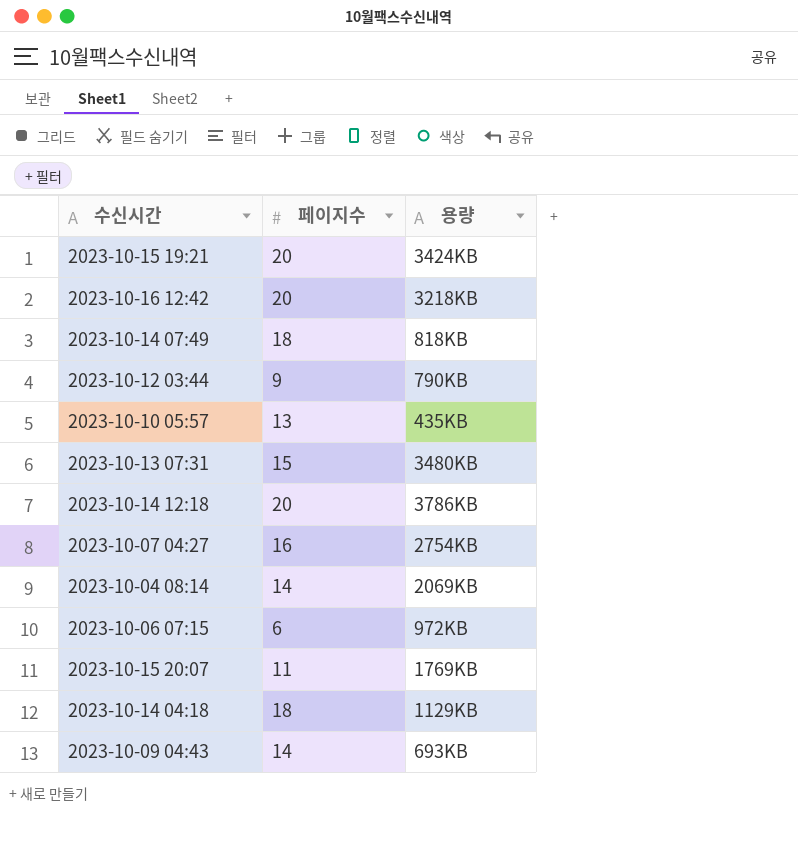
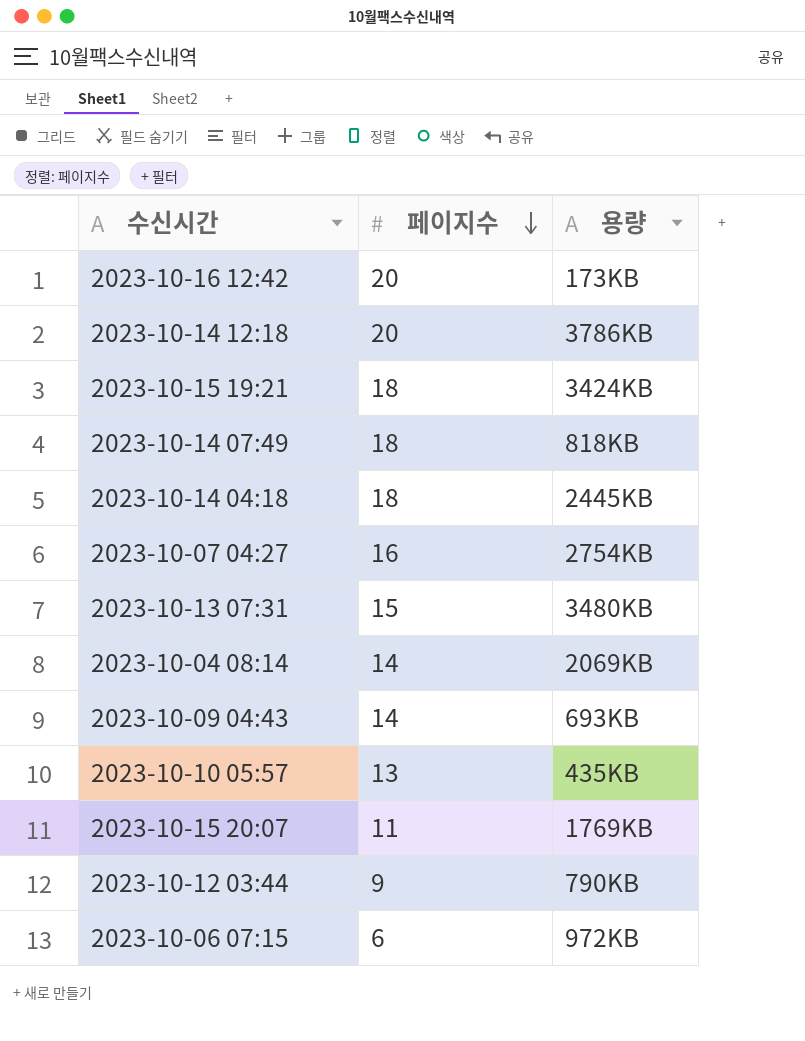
row order: none -> 페이지수 descending
2023-10-16 12:42 | 용량: 3218KB -> 173KB
2023-10-15 19:21 | 페이지수: 20 -> 18
2023-10-14 04:18 | 용량: 1129KB -> 2445KB

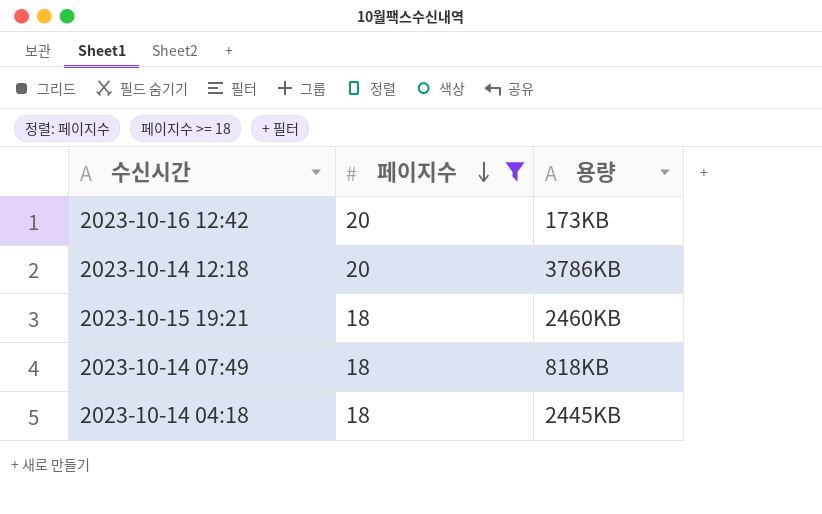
filter: none -> 페이지수 >= 18
2023-10-15 19:21 | 용량: 3424KB -> 2460KB

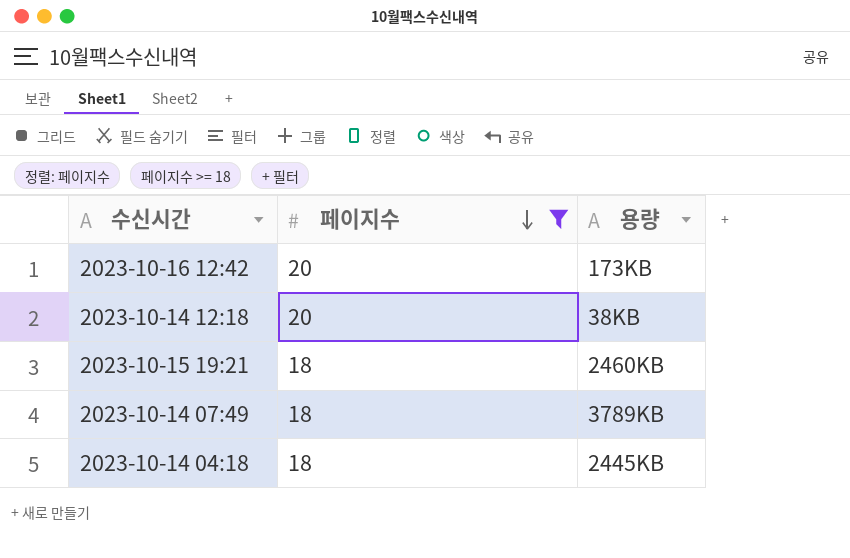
2023-10-14 12:18 | 용량: 3786KB -> 38KB
2023-10-14 07:49 | 용량: 818KB -> 3789KB

